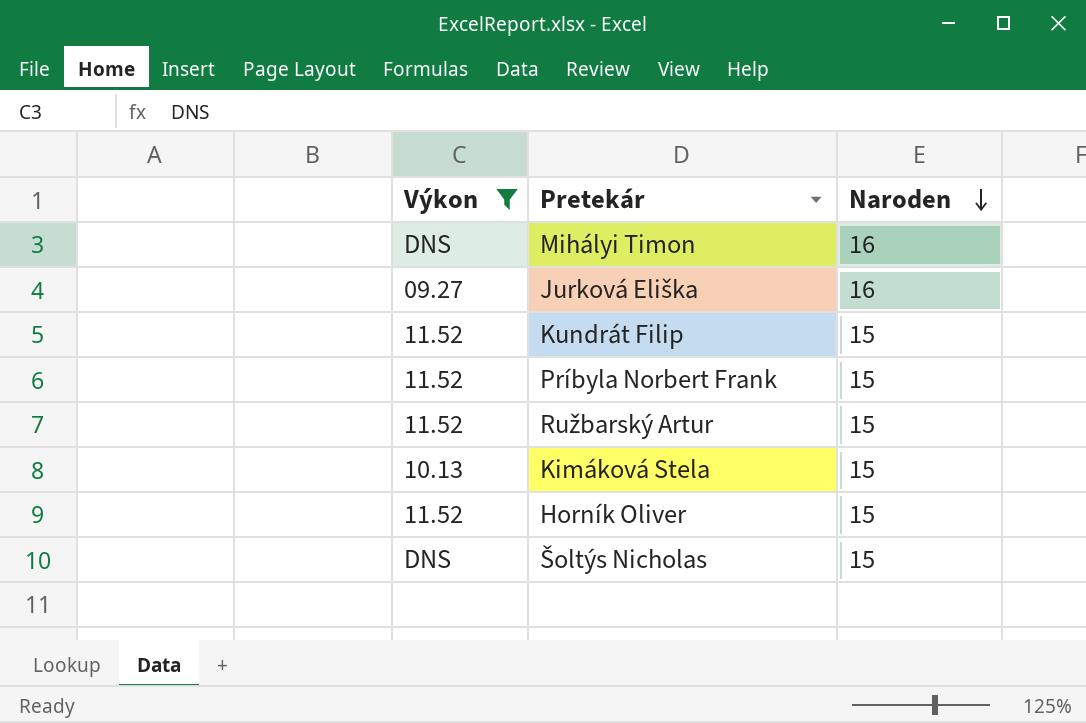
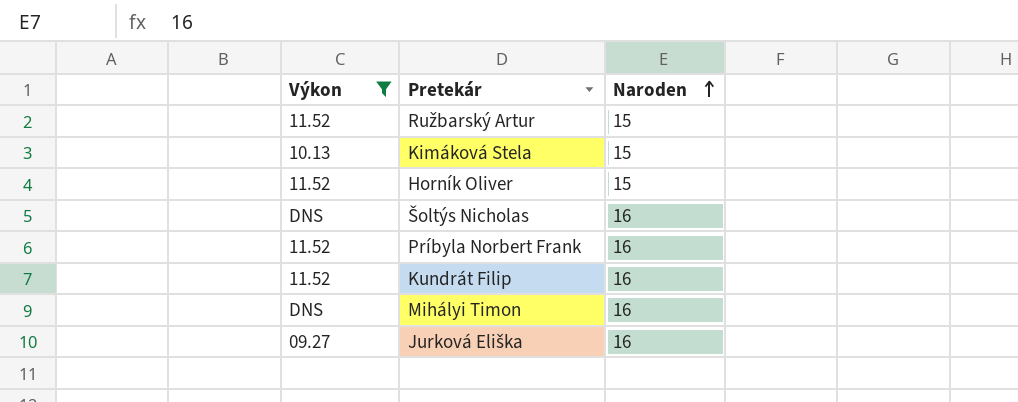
row order: Naroden descending -> Naroden ascending
Šoltýs Nicholas | Naroden: 15 -> 16
Príbyla Norbert Frank | Naroden: 15 -> 16
Kundrát Filip | Naroden: 15 -> 16

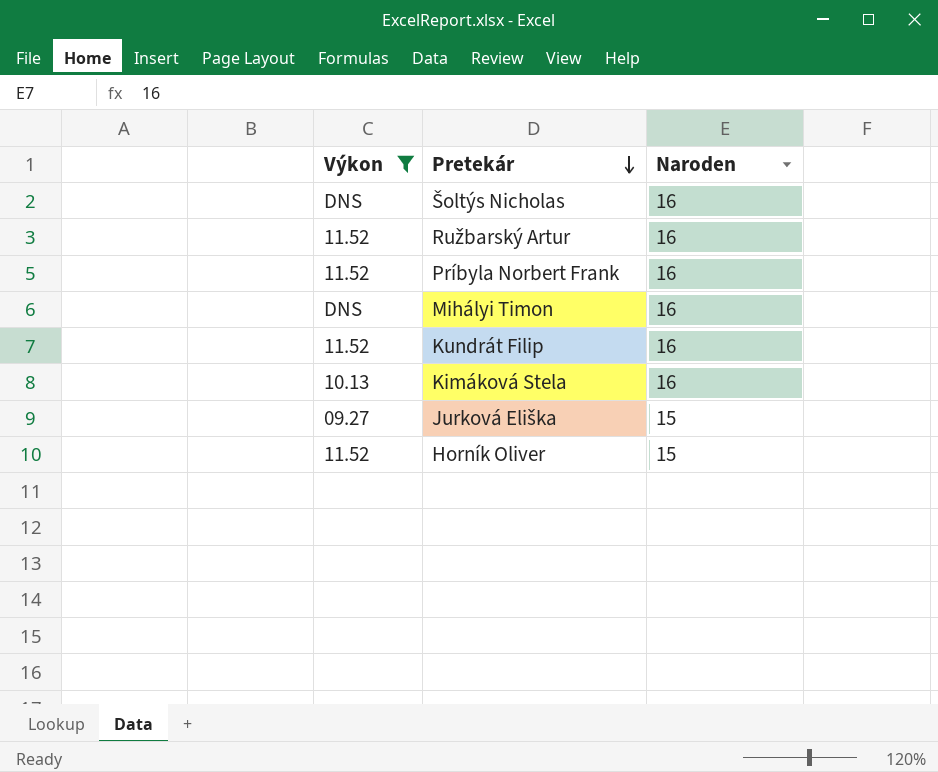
row order: Naroden ascending -> Pretekár descending
Ružbarský Artur | Naroden: 15 -> 16
Kimáková Stela | Naroden: 15 -> 16
Jurková Eliška | Naroden: 16 -> 15

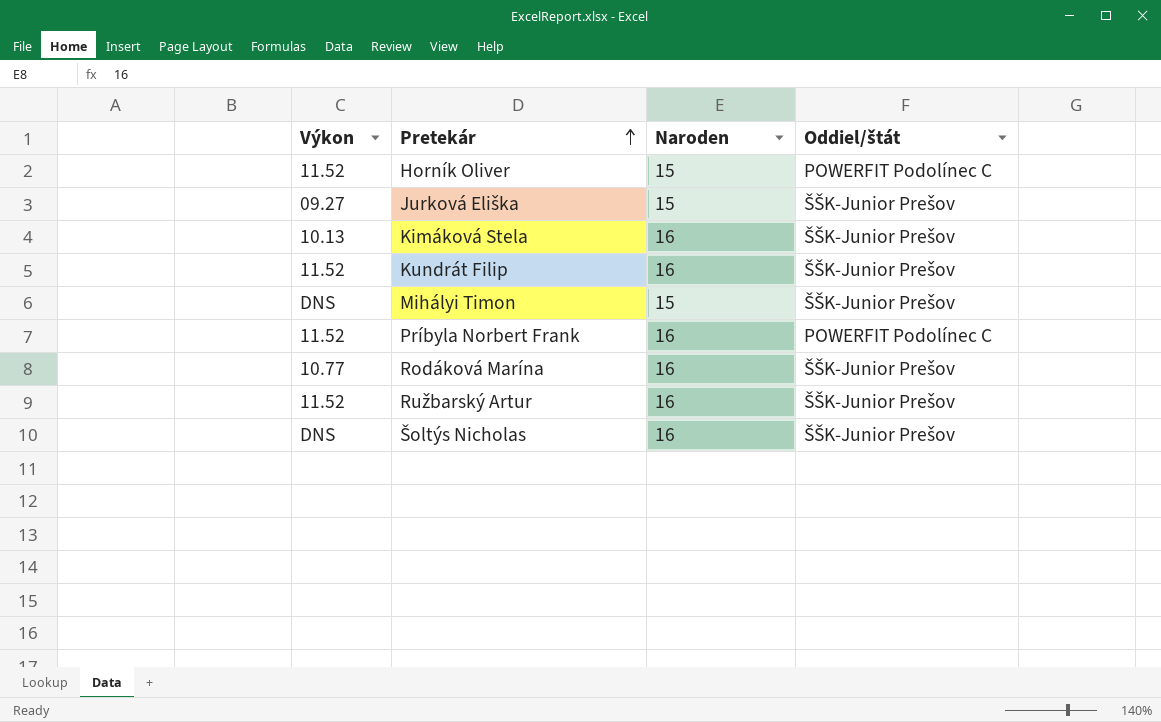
filter: Výkon != 10.77 -> none
row order: Pretekár descending -> Pretekár ascending
column Oddiel/štát | position: none -> 4
Mihályi Timon | Naroden: 16 -> 15

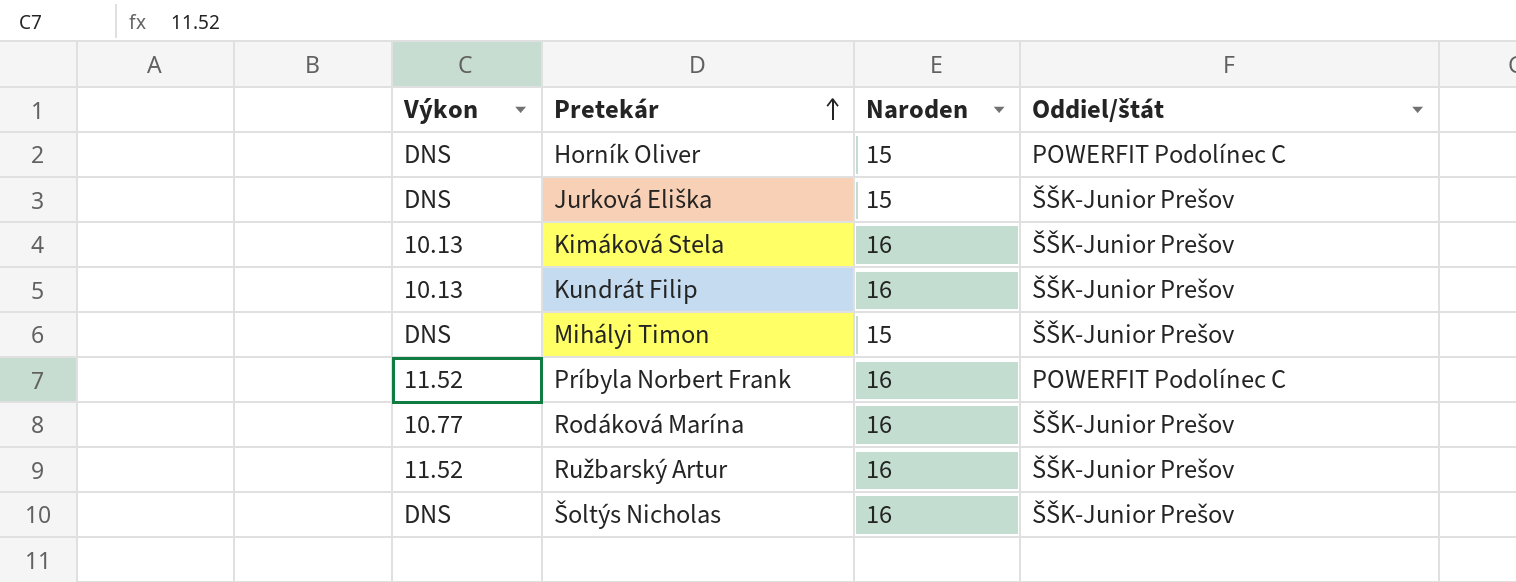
Horník Oliver | Výkon: 11.52 -> DNS
Jurková Eliška | Výkon: 09.27 -> DNS
Kundrát Filip | Výkon: 11.52 -> 10.13

